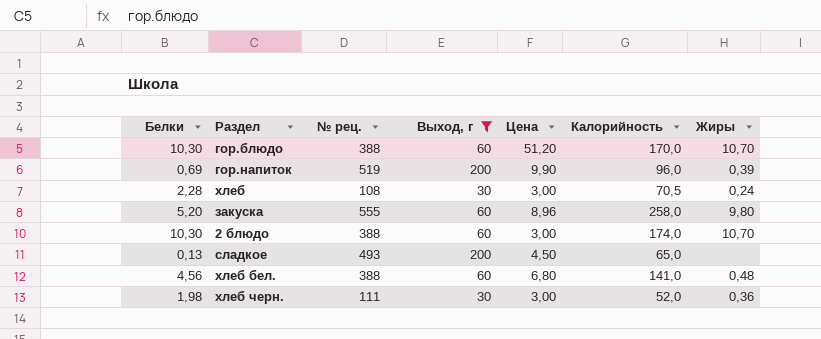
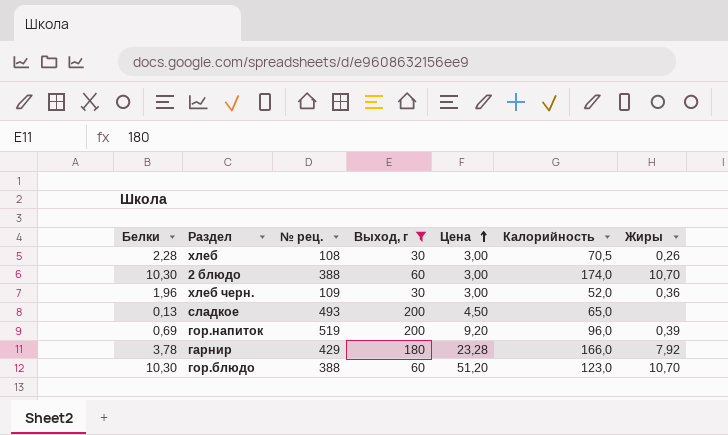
row order: none -> Цена ascending
row закуска: 5,20 | 555 | 60 | 8,96 | 258,0 | 9,80 -> none
row хлеб бел.: 4,56 | 388 | 60 | 6,80 | 141,0 | 0,48 -> none
хлеб | Жиры: 0,24 -> 0,26
хлеб черн. | Белки: 1,98 -> 1,96
хлеб черн. | № рец.: 111 -> 109
гор.напиток | Цена: 9,90 -> 9,20
row гарнир: none -> 3,78 | 429 | 180 | 23,28 | 166,0 | 7,92
гор.блюдо | Калорийность: 170,0 -> 123,0

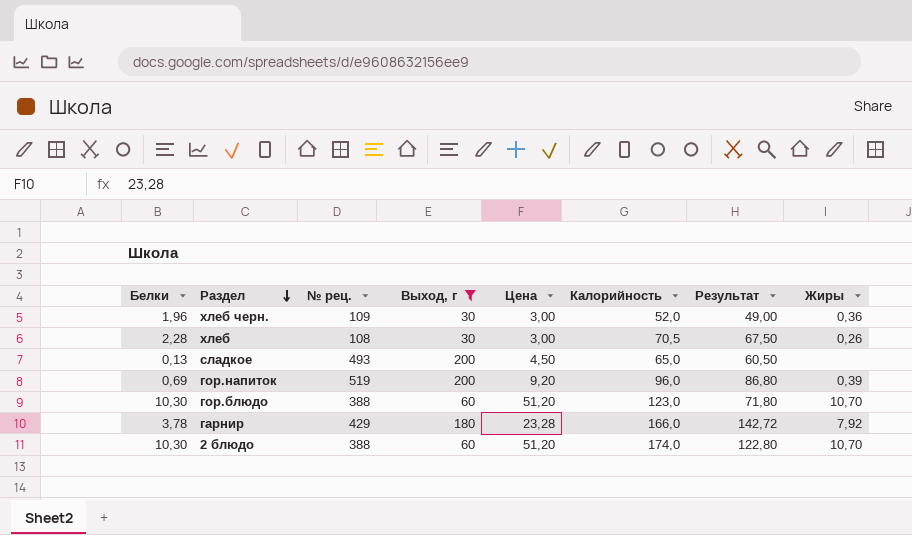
row order: Цена ascending -> Раздел descending
column Результат | formula: none -> [Калорийность] - [Цена]
2 блюдо | Цена: 3,00 -> 51,20

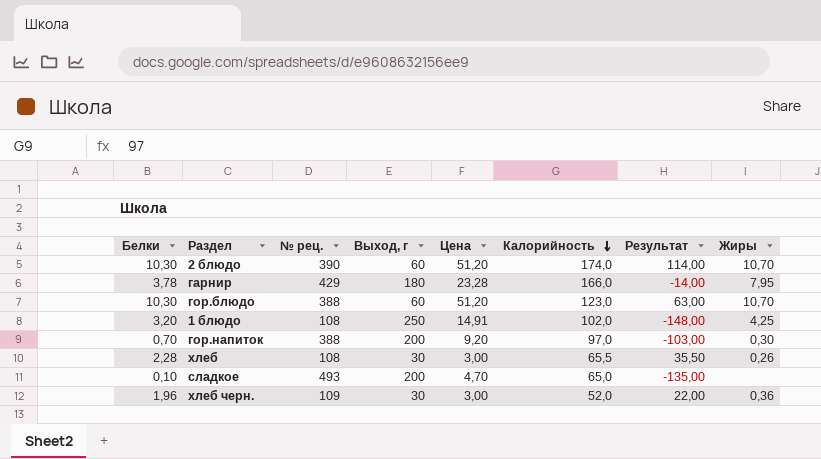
filter: Выход, г != 250 -> none
row order: Раздел descending -> Калорийность descending
column Результат | formula: [Калорийность] - [Цена] -> [Калорийность] - [Выход, г]
2 блюдо | № рец.: 388 -> 390
гарнир | Жиры: 7,92 -> 7,95
гор.напиток | Белки: 0,69 -> 0,70
гор.напиток | № рец.: 519 -> 388
гор.напиток | Калорийность: 96,0 -> 97,0
гор.напиток | Жиры: 0,39 -> 0,30
хлеб | Калорийность: 70,5 -> 65,5
сладкое | Белки: 0,13 -> 0,10
сладкое | Цена: 4,50 -> 4,70

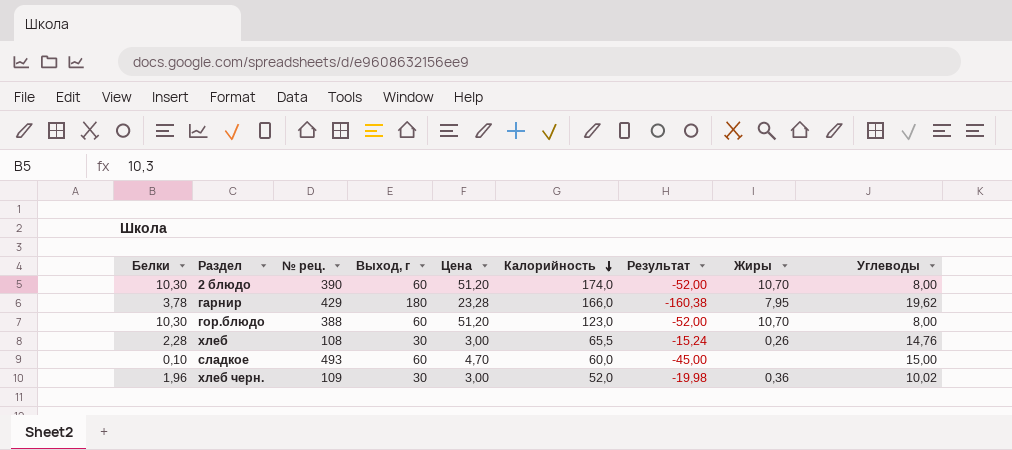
column Результат | formula: [Калорийность] - [Выход, г] -> [Углеводы] - [Выход, г]
column Углеводы | position: none -> 9
row 1 блюдо: 3,20 | 108 | 250 | 14,91 | 102,0 | -148,00 | 4,25 -> none
row гор.напиток: 0,70 | 388 | 200 | 9,20 | 97,0 | -103,00 | 0,30 -> none
сладкое | Выход, г: 200 -> 60
сладкое | Калорийность: 65,0 -> 60,0

